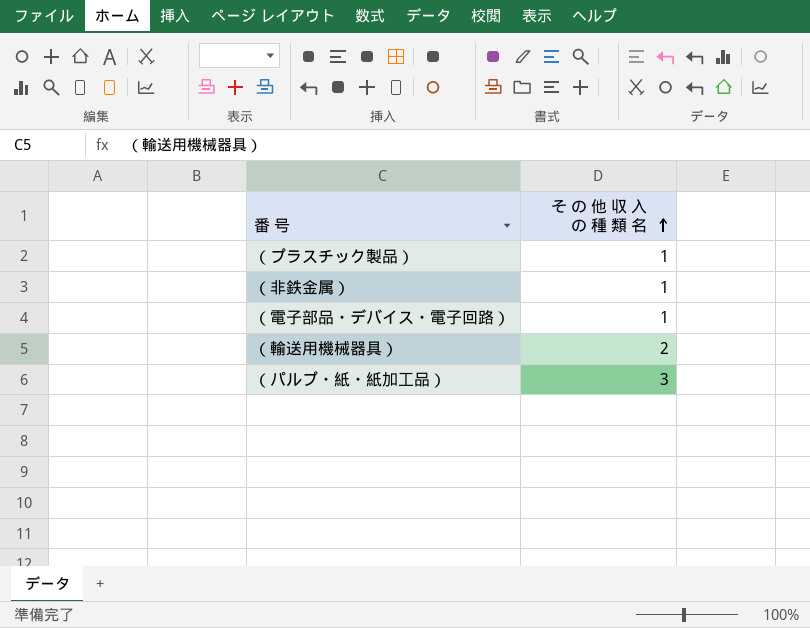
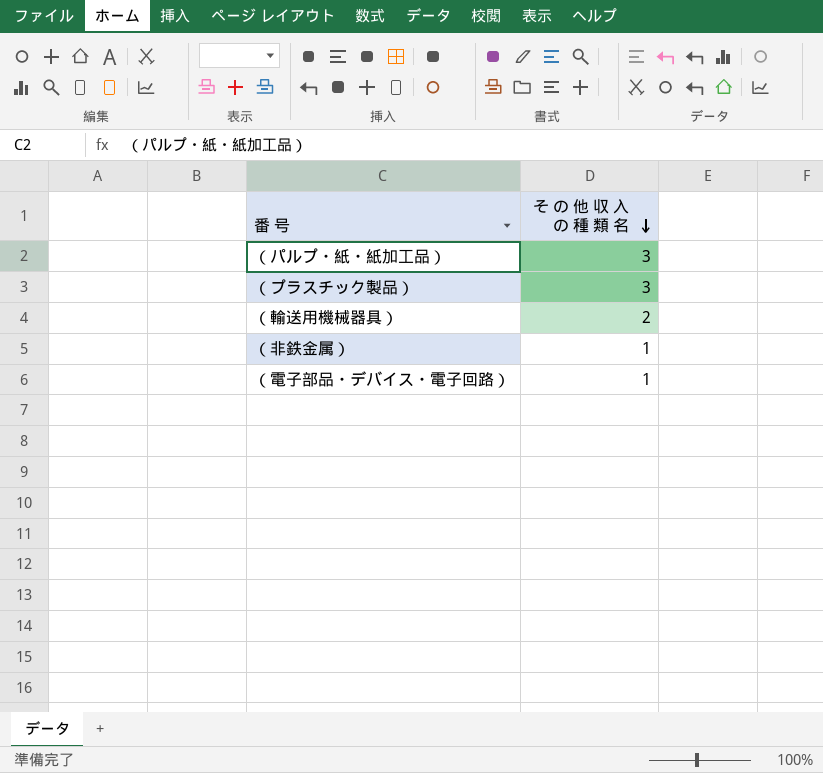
row order: そ の 他 収 入 の 種 類 名 ascending -> そ の 他 収 入 の 種 類 名 descending
（プラスチック製品） | そ の 他 収 入 の 種 類 名: 1 -> 3

